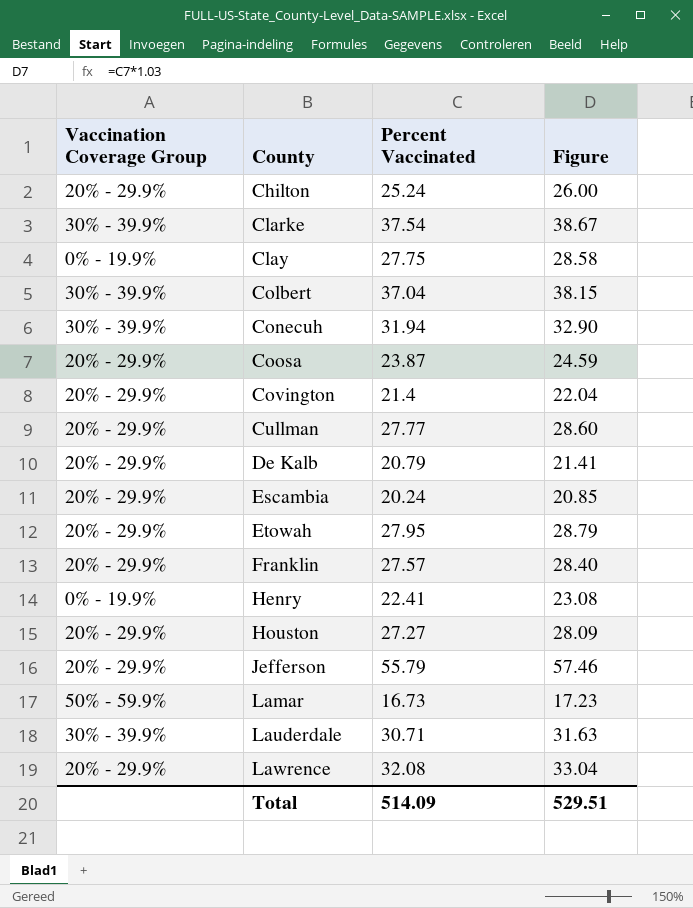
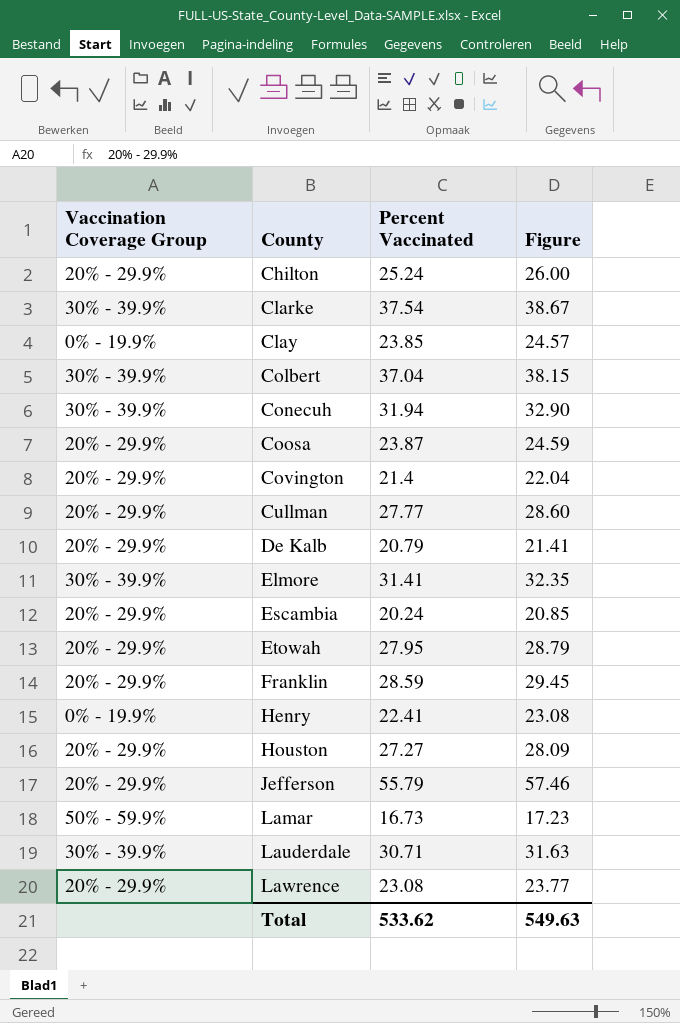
Clay | Percent Vaccinated: 27.75 -> 23.85
Clay | Figure: 28.58 -> 24.57
row Elmore: none -> 30% - 39.9% | 31.41 | 32.35
Franklin | Percent Vaccinated: 27.57 -> 28.59
Franklin | Figure: 28.40 -> 29.45
Lawrence | Percent Vaccinated: 32.08 -> 23.08
Lawrence | Figure: 33.04 -> 23.77
Total | Percent Vaccinated: 514.09 -> 533.62
Total | Figure: 529.51 -> 549.63

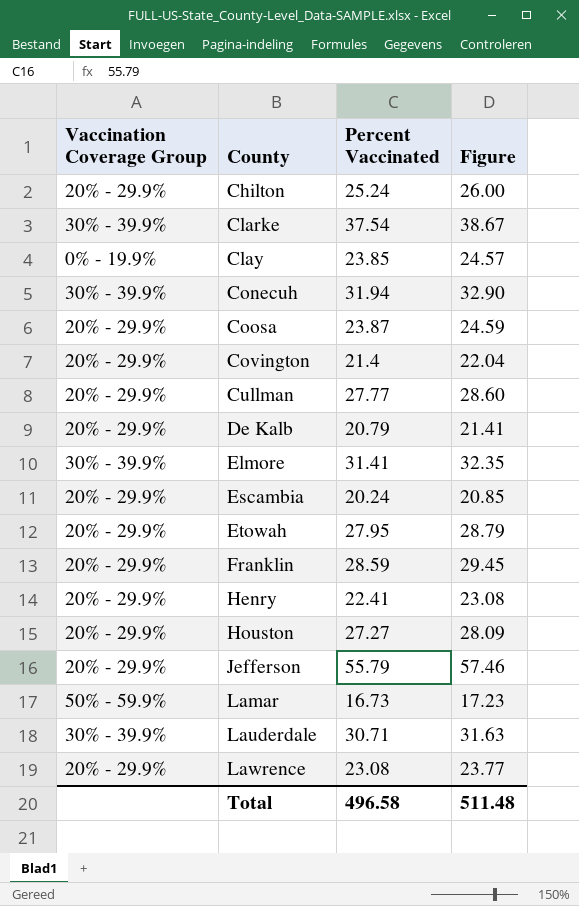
row Colbert: 30% - 39.9% | 37.04 | 38.15 -> none
Henry | Vaccination Coverage Group: 0% - 19.9% -> 20% - 29.9%
Total | Percent Vaccinated: 533.62 -> 496.58
Total | Figure: 549.63 -> 511.48

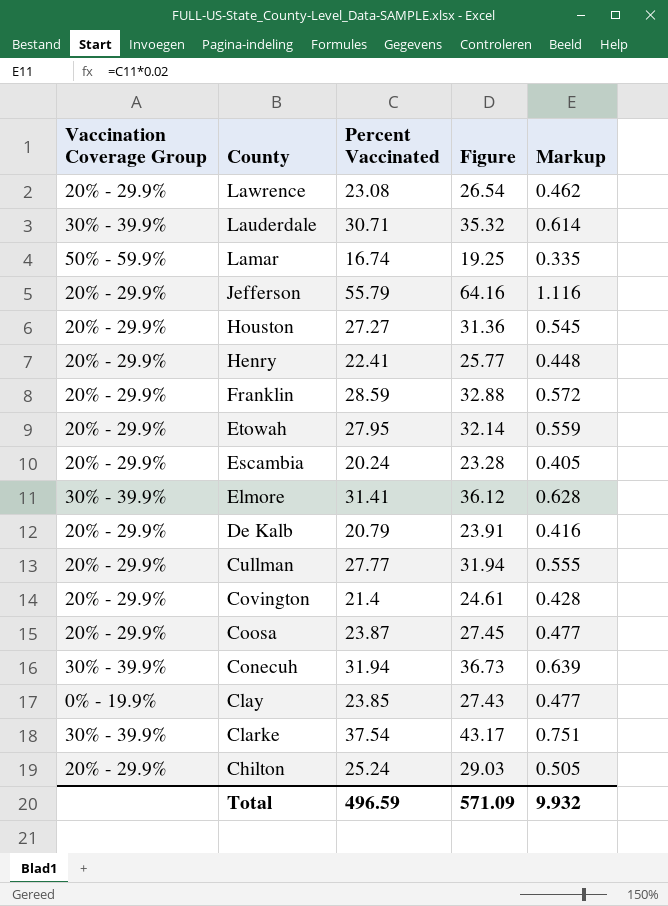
row order: County ascending -> County descending
column Figure | formula: [Percent Vaccinated] * 1.03 -> [Percent Vaccinated] * 1.15
column Markup | formula: none -> [Percent Vaccinated] * 0.02
Lamar | Percent Vaccinated: 16.73 -> 16.74
Total | Percent Vaccinated: 496.58 -> 496.59
Total | Figure: 511.48 -> 571.09

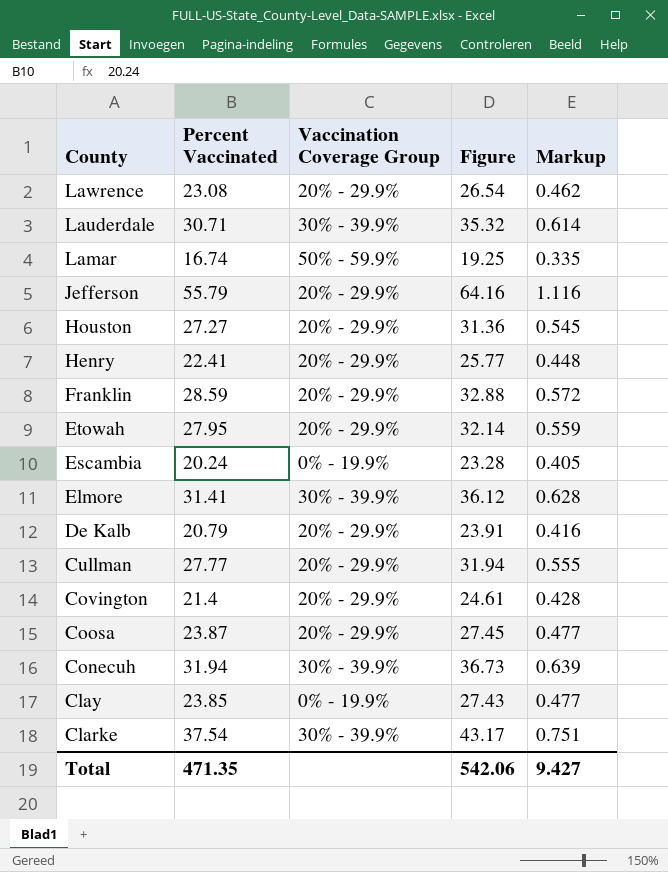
column Vaccination Coverage Group | position: 1 -> 3
row Chilton: 20% - 29.9% | 25.24 | 29.03 | 0.505 -> none
Escambia | Vaccination Coverage Group: 20% - 29.9% -> 0% - 19.9%
Total | Percent Vaccinated: 496.59 -> 471.35
Total | Figure: 571.09 -> 542.06
Total | Markup: 9.932 -> 9.427

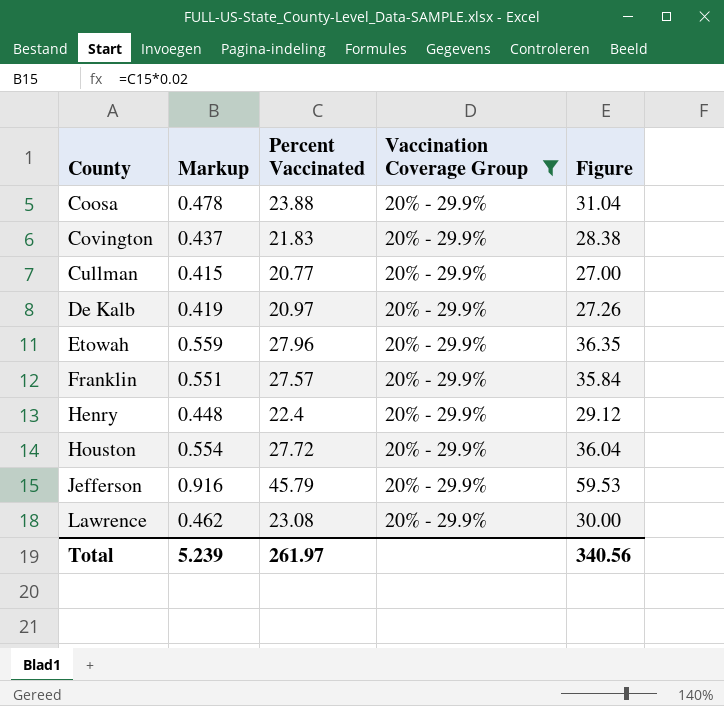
filter: none -> Vaccination Coverage Group = 20% - 29.9%
row order: County descending -> County ascending
column Markup | position: 5 -> 2
column Figure | formula: [Percent Vaccinated] * 1.15 -> [Percent Vaccinated] * 1.3
Coosa | Markup: 0.477 -> 0.478
Coosa | Percent Vaccinated: 23.87 -> 23.88
Covington | Markup: 0.428 -> 0.437
Covington | Percent Vaccinated: 21.4 -> 21.83
Cullman | Markup: 0.555 -> 0.415
Cullman | Percent Vaccinated: 27.77 -> 20.77
De Kalb | Markup: 0.416 -> 0.419
De Kalb | Percent Vaccinated: 20.79 -> 20.97
Etowah | Percent Vaccinated: 27.95 -> 27.96
Franklin | Markup: 0.572 -> 0.551
Franklin | Percent Vaccinated: 28.59 -> 27.57
Henry | Percent Vaccinated: 22.41 -> 22.4
Houston | Markup: 0.545 -> 0.554
Houston | Percent Vaccinated: 27.27 -> 27.72
Jefferson | Markup: 1.116 -> 0.916
Jefferson | Percent Vaccinated: 55.79 -> 45.79
Total | Markup: 9.427 -> 5.239
Total | Percent Vaccinated: 471.35 -> 261.97
Total | Figure: 542.06 -> 340.56

